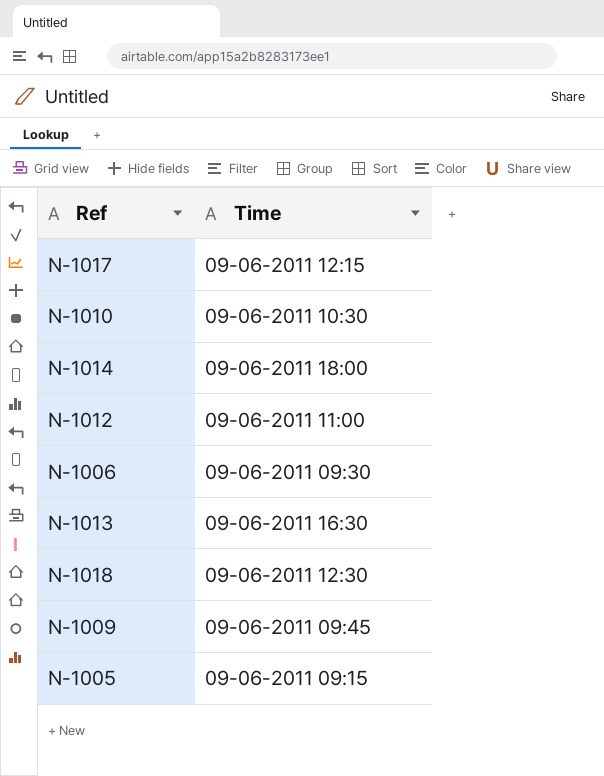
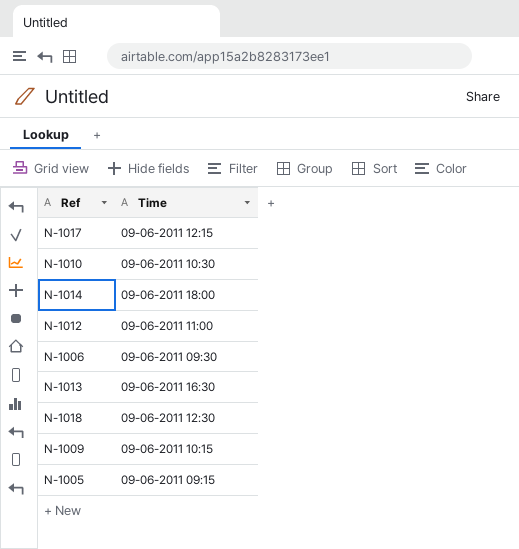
N-1009 | Time: 09-06-2011 09:45 -> 09-06-2011 10:15

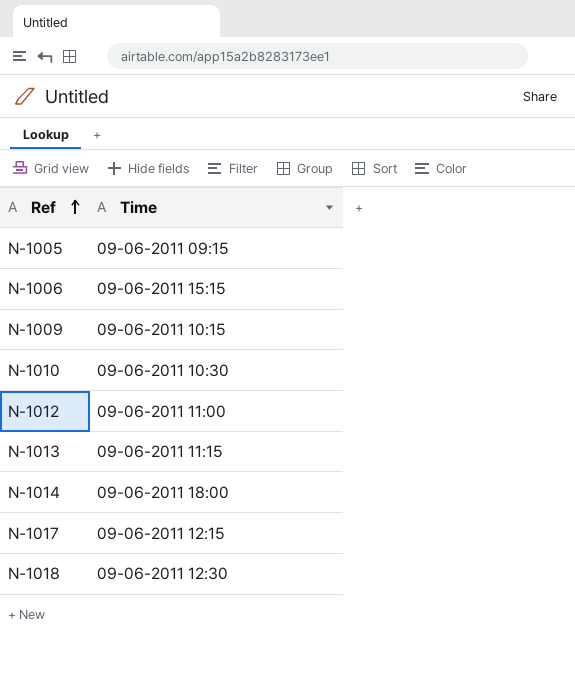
row order: none -> Ref ascending
N-1006 | Time: 09-06-2011 09:30 -> 09-06-2011 15:15
N-1013 | Time: 09-06-2011 16:30 -> 09-06-2011 11:15

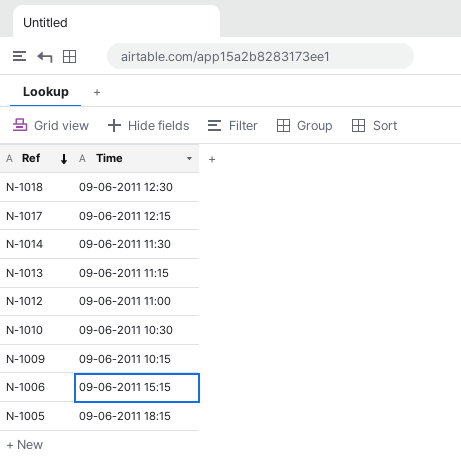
row order: Ref ascending -> Ref descending
N-1014 | Time: 09-06-2011 18:00 -> 09-06-2011 11:30
N-1005 | Time: 09-06-2011 09:15 -> 09-06-2011 18:15

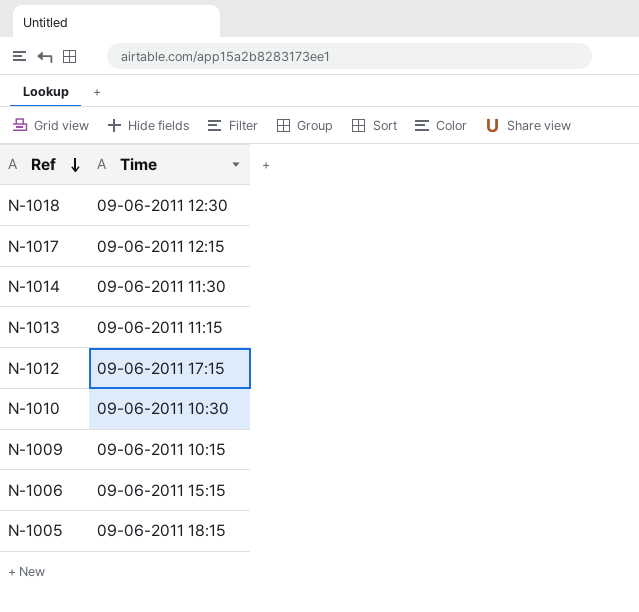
N-1012 | Time: 09-06-2011 11:00 -> 09-06-2011 17:15

